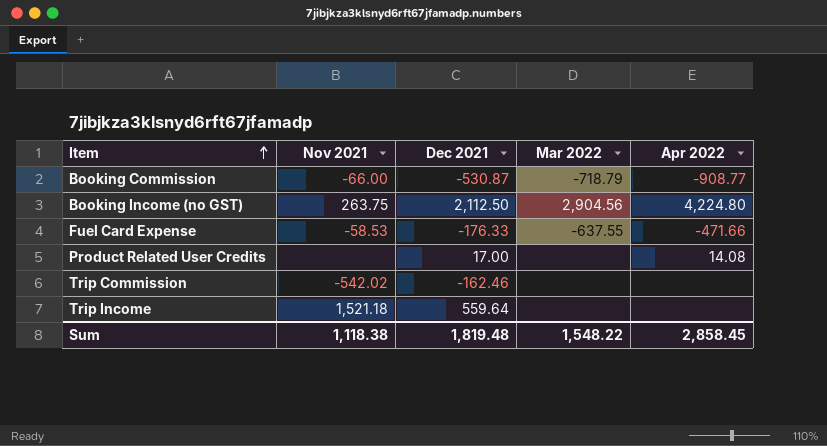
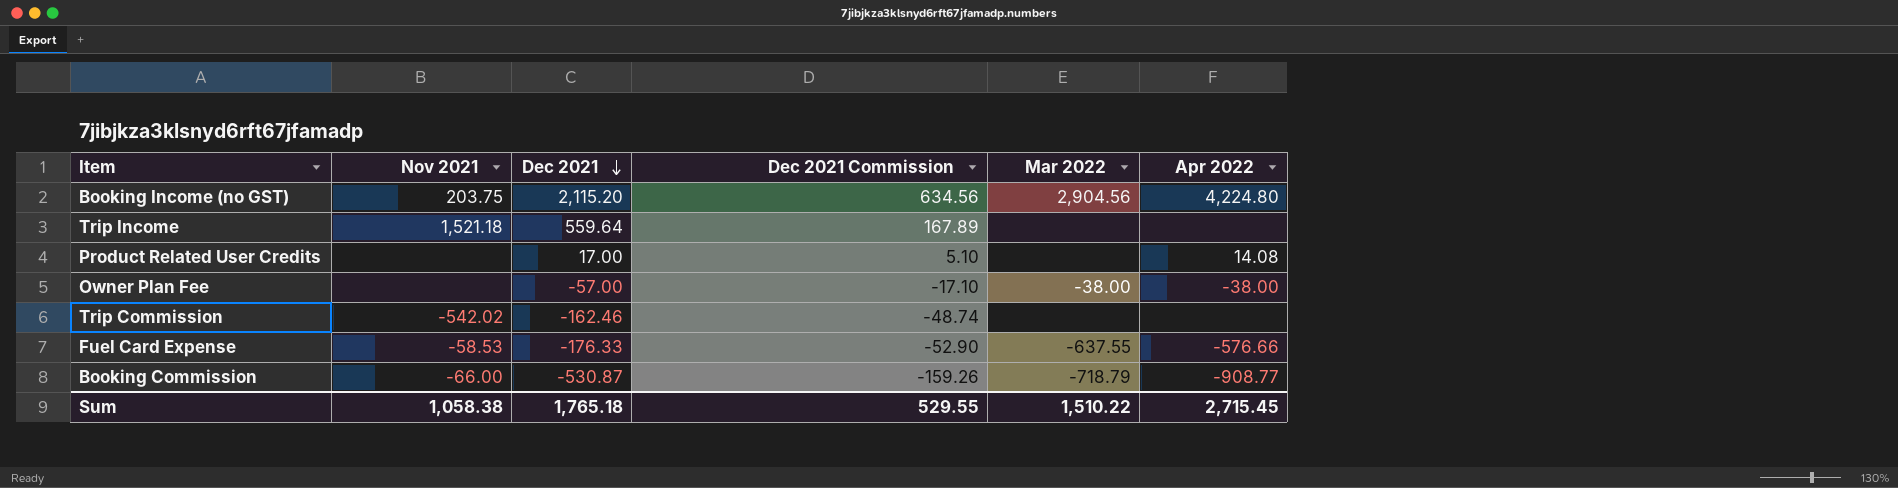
row order: Item ascending -> Dec 2021 descending
column Dec 2021 Commission | formula: none -> [Dec 2021] * 0.3
Booking Income (no GST) | Nov 2021: 263.75 -> 203.75
Booking Income (no GST) | Dec 2021: 2,112.50 -> 2,115.20
row Owner Plan Fee: none -> none | -57.00 | -17.10 | -38.00 | -38.00
Fuel Card Expense | Apr 2022: -471.66 -> -576.66
Sum | Nov 2021: 1,118.38 -> 1,058.38
Sum | Dec 2021: 1,819.48 -> 1,765.18
Sum | Mar 2022: 1,548.22 -> 1,510.22
Sum | Apr 2022: 2,858.45 -> 2,715.45

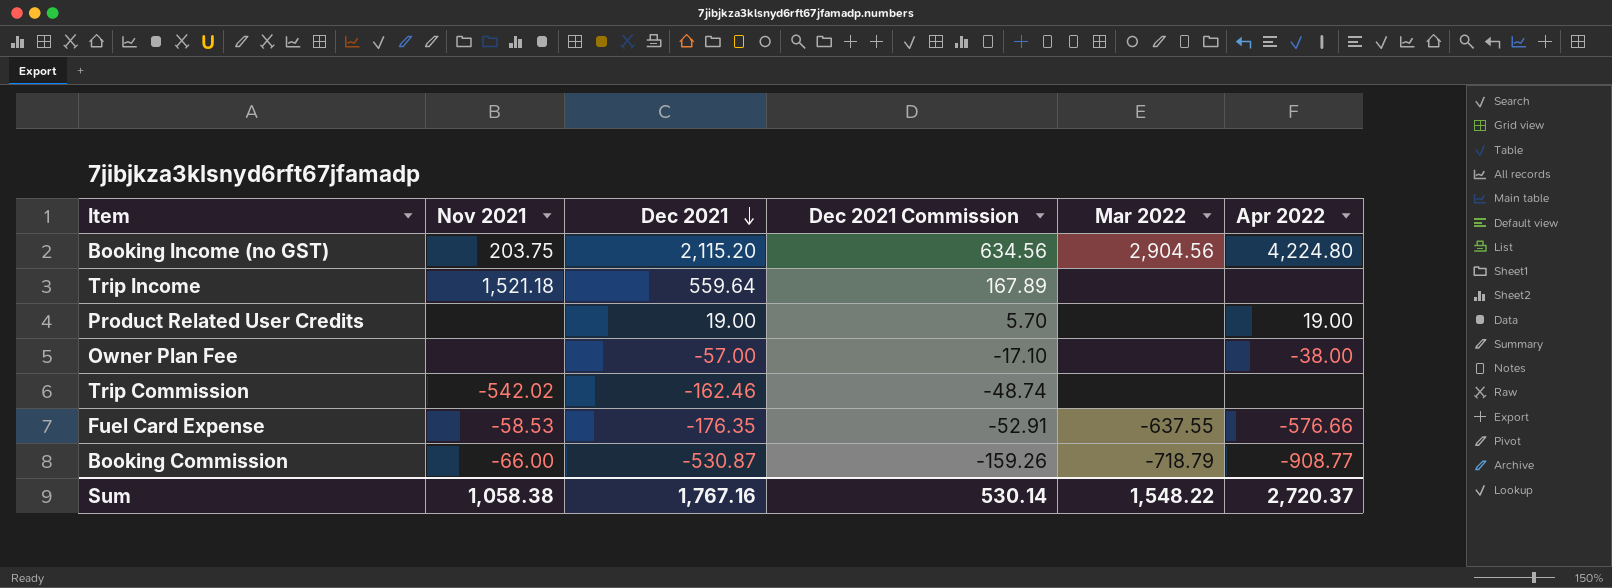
Product Related User Credits | Dec 2021: 17.00 -> 19.00
Product Related User Credits | Dec 2021 Commission: 5.10 -> 5.70
Product Related User Credits | Apr 2022: 14.08 -> 19.00
Owner Plan Fee | Mar 2022: -38.00 -> none
Fuel Card Expense | Dec 2021: -176.33 -> -176.35
Fuel Card Expense | Dec 2021 Commission: -52.90 -> -52.91
Sum | Dec 2021: 1,765.18 -> 1,767.16
Sum | Dec 2021 Commission: 529.55 -> 530.14
Sum | Mar 2022: 1,510.22 -> 1,548.22
Sum | Apr 2022: 2,715.45 -> 2,720.37

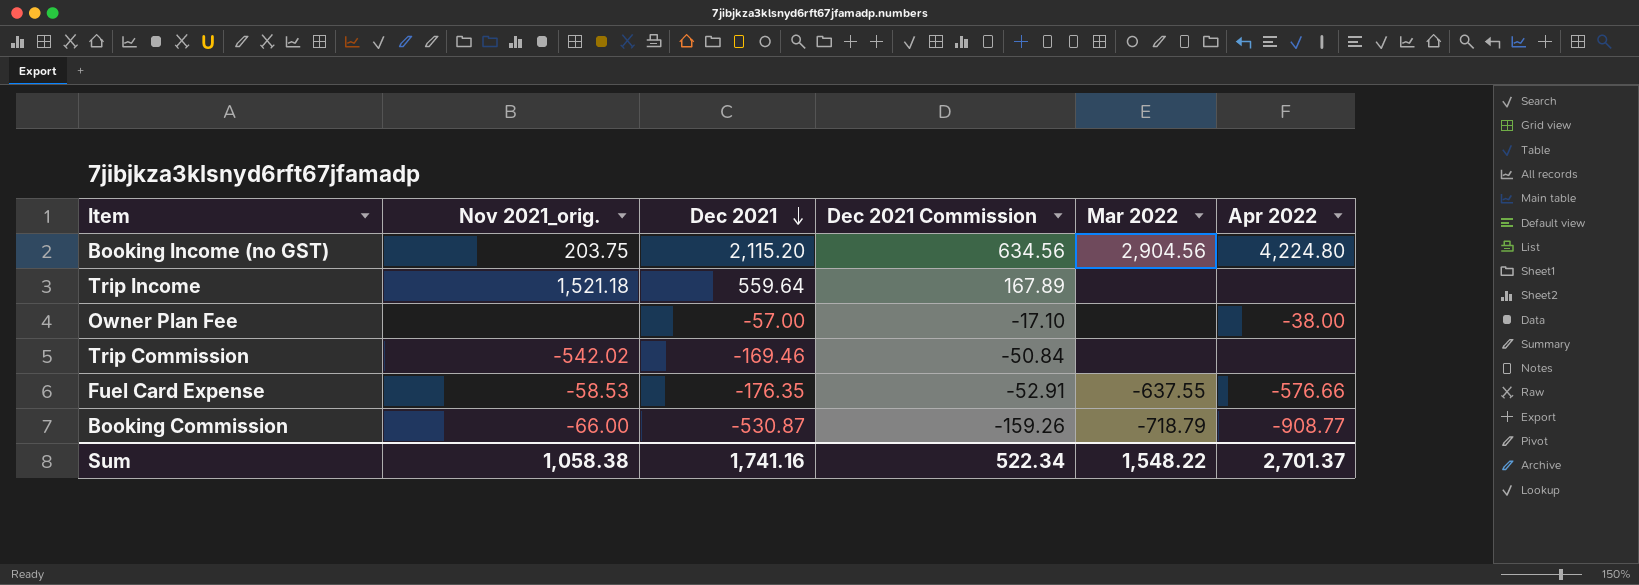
column name: Nov 2021 -> Nov 2021_orig.
row Product Related User Credits: none | 19.00 | 5.70 | none | 19.00 -> none
Trip Commission | Dec 2021: -162.46 -> -169.46
Trip Commission | Dec 2021 Commission: -48.74 -> -50.84
Sum | Dec 2021: 1,767.16 -> 1,741.16
Sum | Dec 2021 Commission: 530.14 -> 522.34
Sum | Apr 2022: 2,720.37 -> 2,701.37

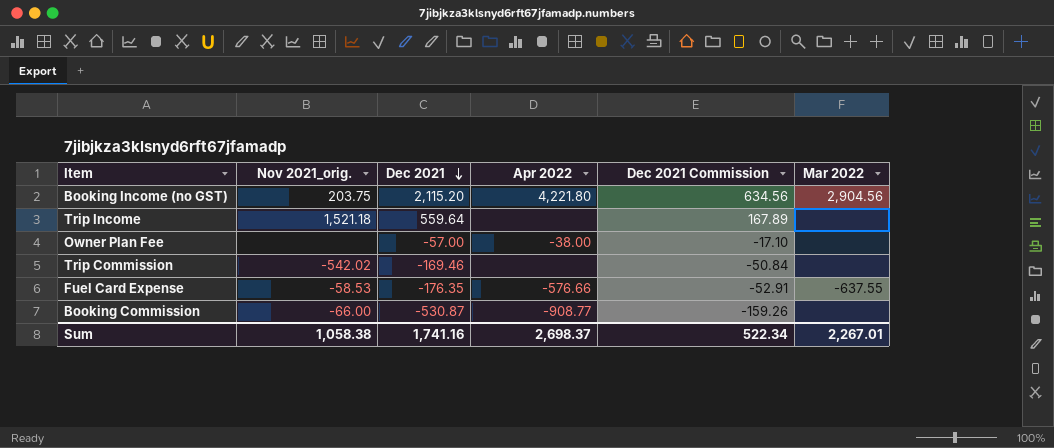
column Apr 2022 | position: 6 -> 4
Booking Income (no GST) | Apr 2022: 4,224.80 -> 4,221.80
Booking Commission | Mar 2022: -718.79 -> none
Sum | Apr 2022: 2,701.37 -> 2,698.37
Sum | Mar 2022: 1,548.22 -> 2,267.01

